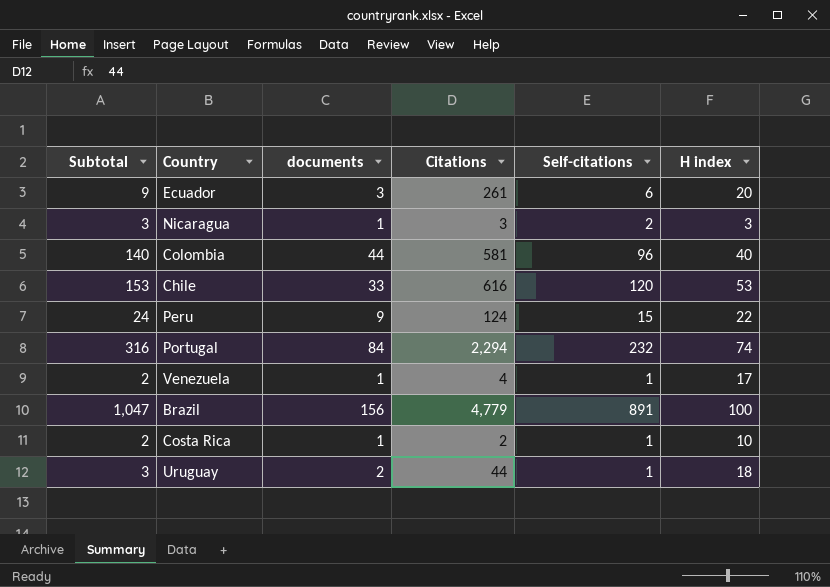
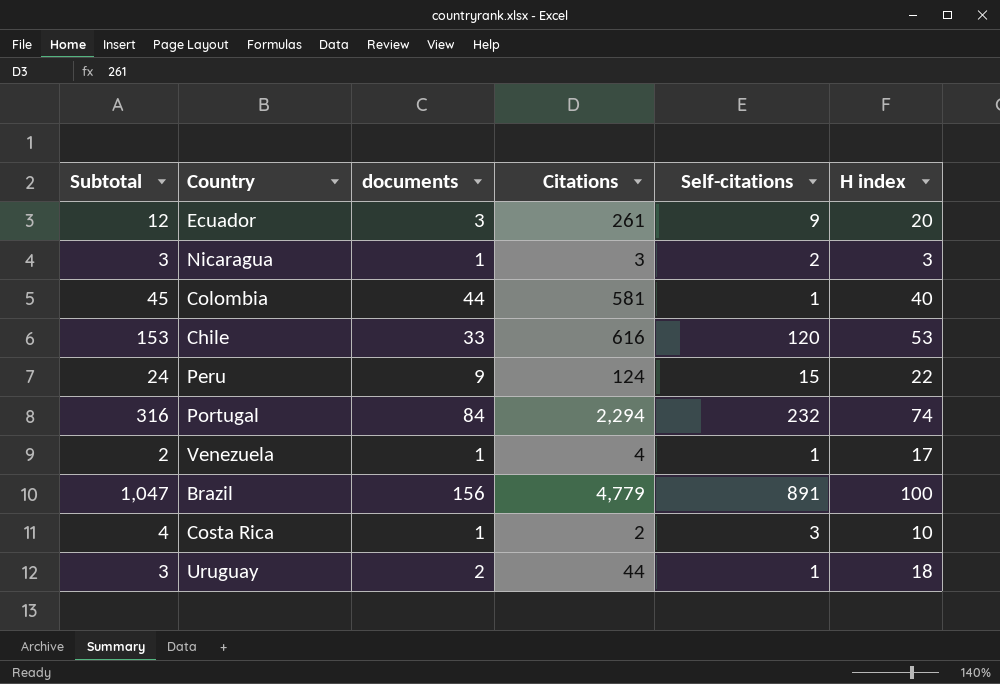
Ecuador | Subtotal: 9 -> 12
Ecuador | Self-citations: 6 -> 9
Colombia | Subtotal: 140 -> 45
Colombia | Self-citations: 96 -> 1
Costa Rica | Subtotal: 2 -> 4
Costa Rica | Self-citations: 1 -> 3

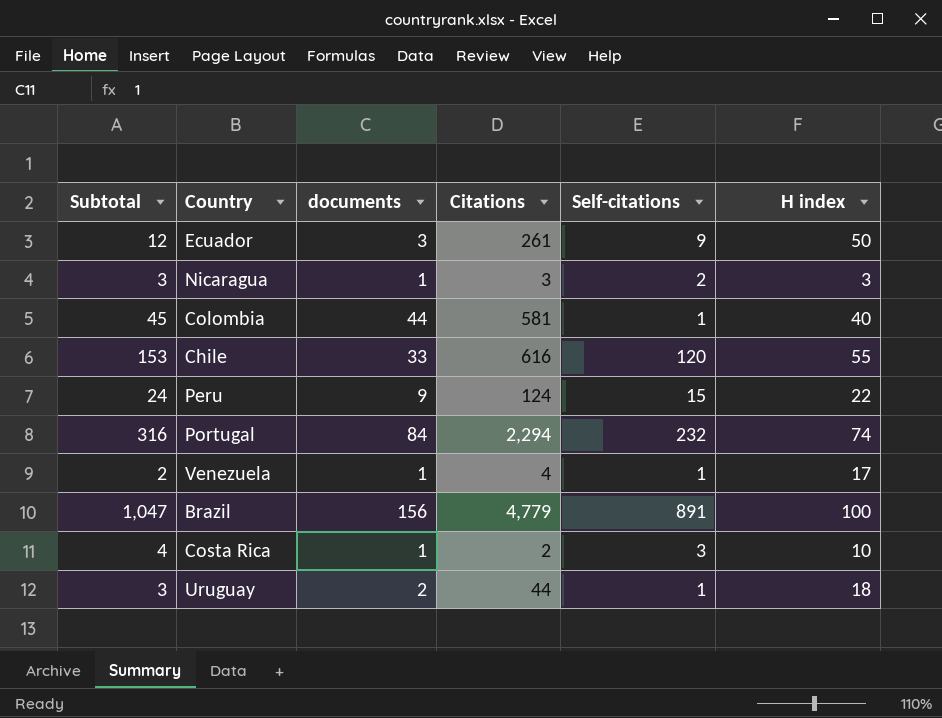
Ecuador | H index: 20 -> 50
Chile | H index: 53 -> 55

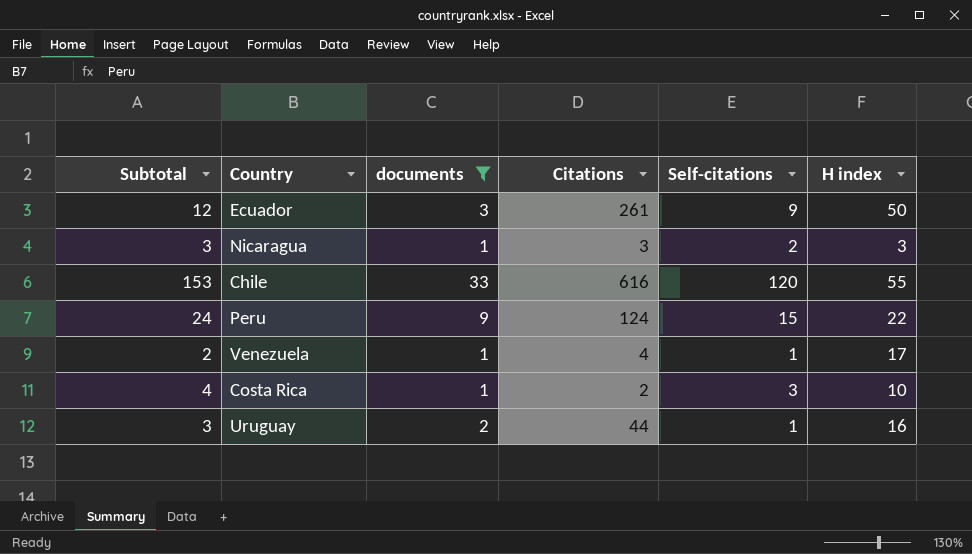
filter: none -> documents <= 33
Uruguay | H index: 18 -> 16

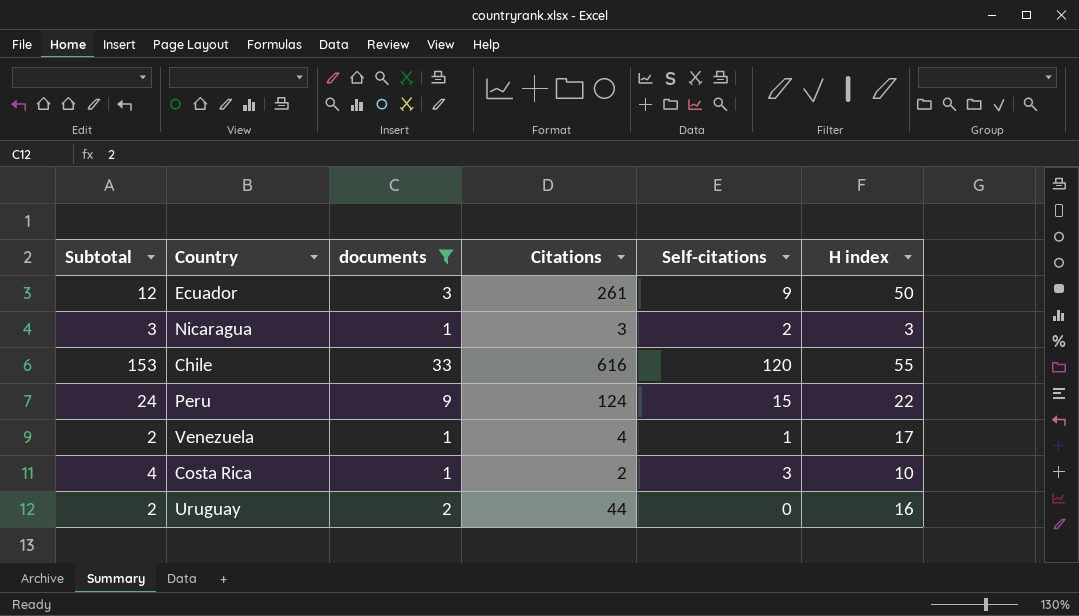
Uruguay | Subtotal: 3 -> 2
Uruguay | Self-citations: 1 -> 0

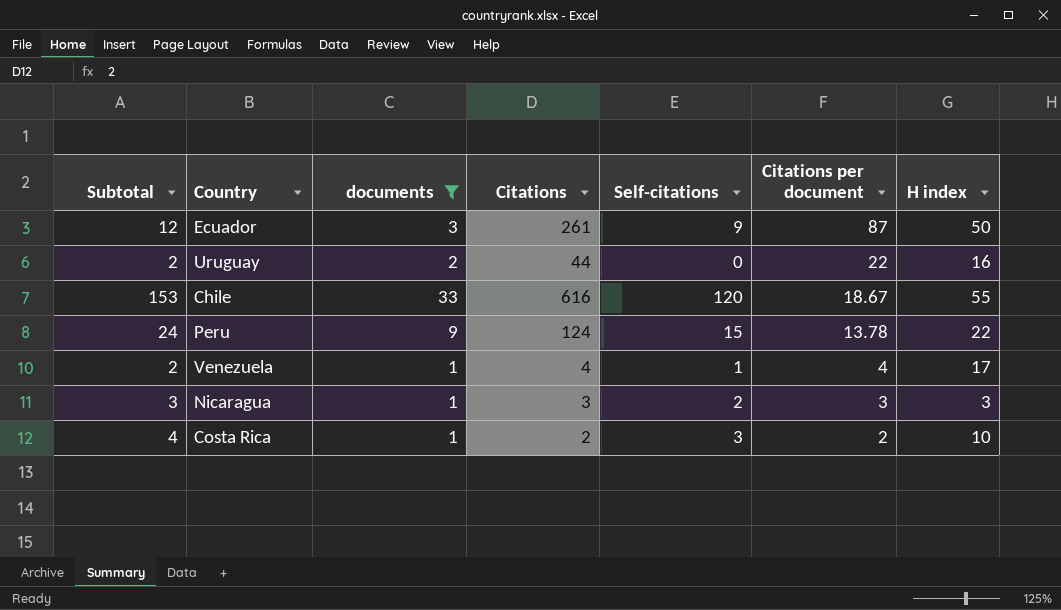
row order: none -> Citations per document descending
column Citations per document | formula: none -> [Citations] / [documents]

